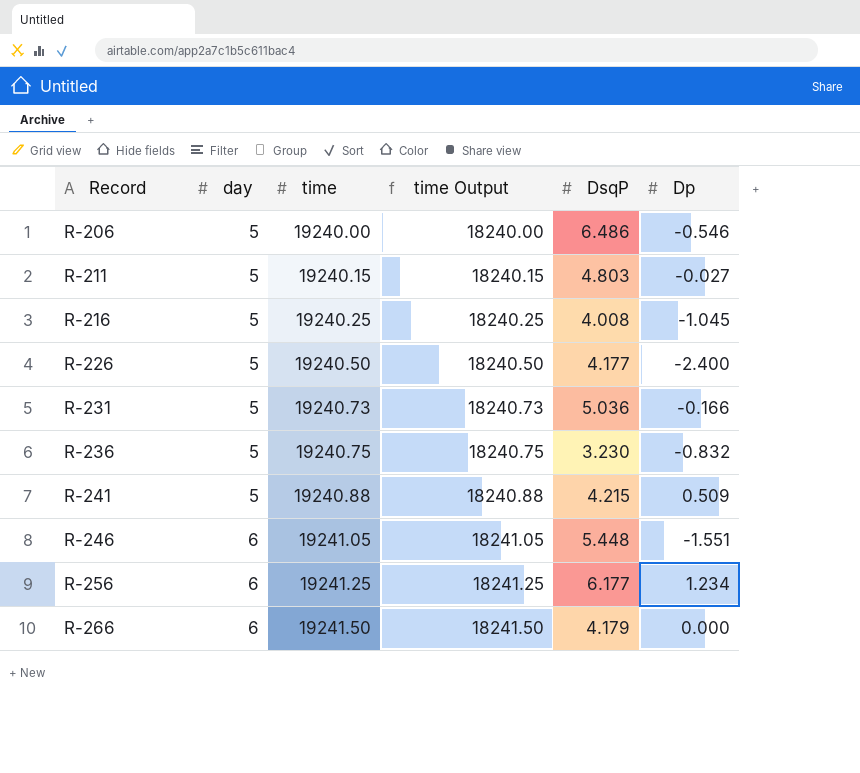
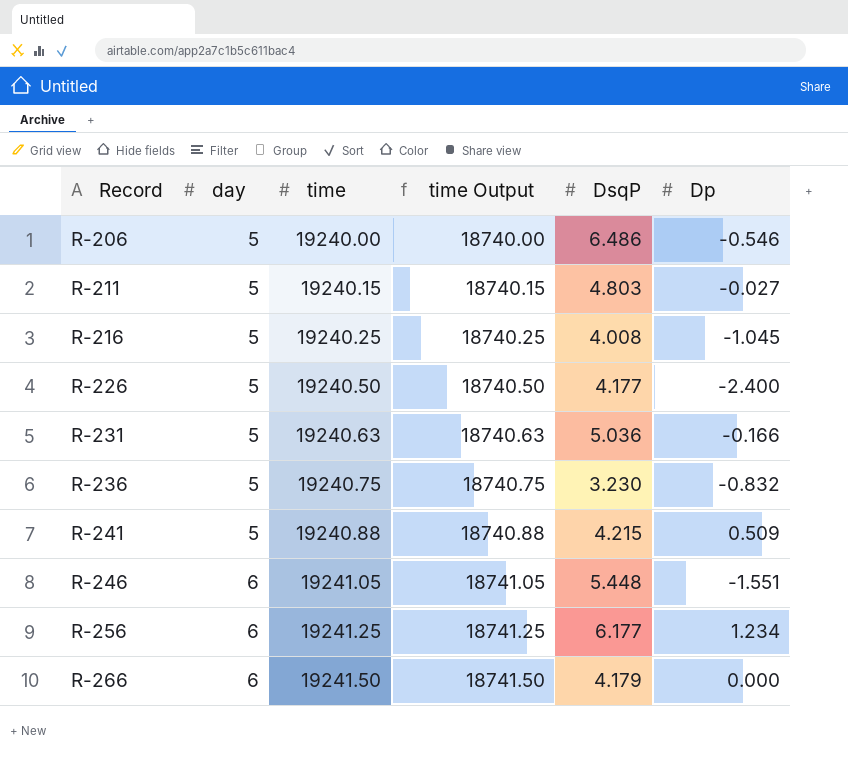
column time Output | formula: [time] - 1000 -> [time] - 500
R-231 | time: 19240.73 -> 19240.63

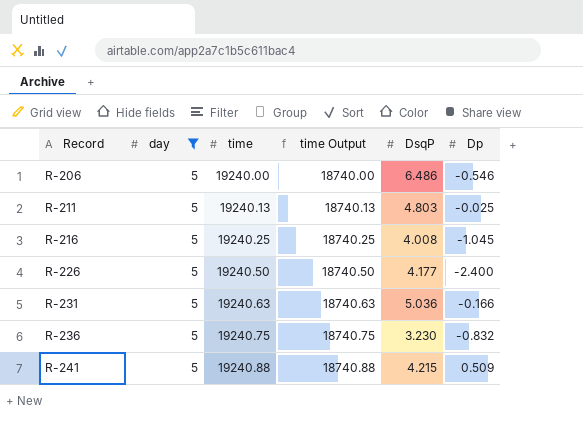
filter: none -> day = 5
R-211 | time: 19240.15 -> 19240.13
R-211 | time Output: 18740.15 -> 18740.13
R-211 | Dp: -0.027 -> -0.025

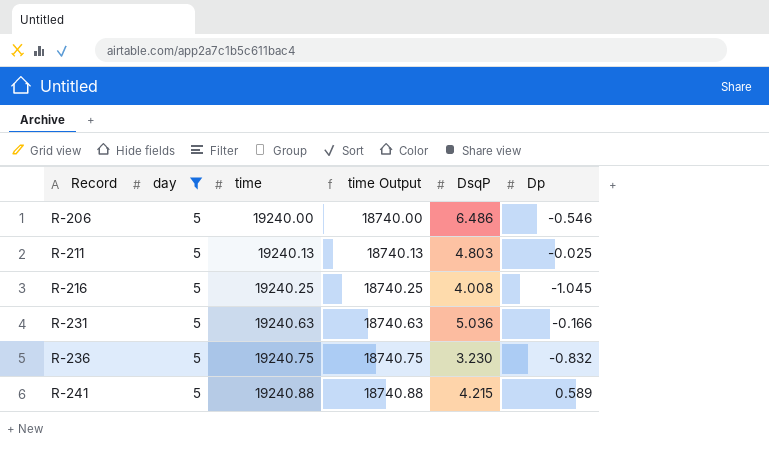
row R-226: 5 | 19240.50 | 18740.50 | 4.177 | -2.400 -> none
R-241 | Dp: 0.509 -> 0.589

